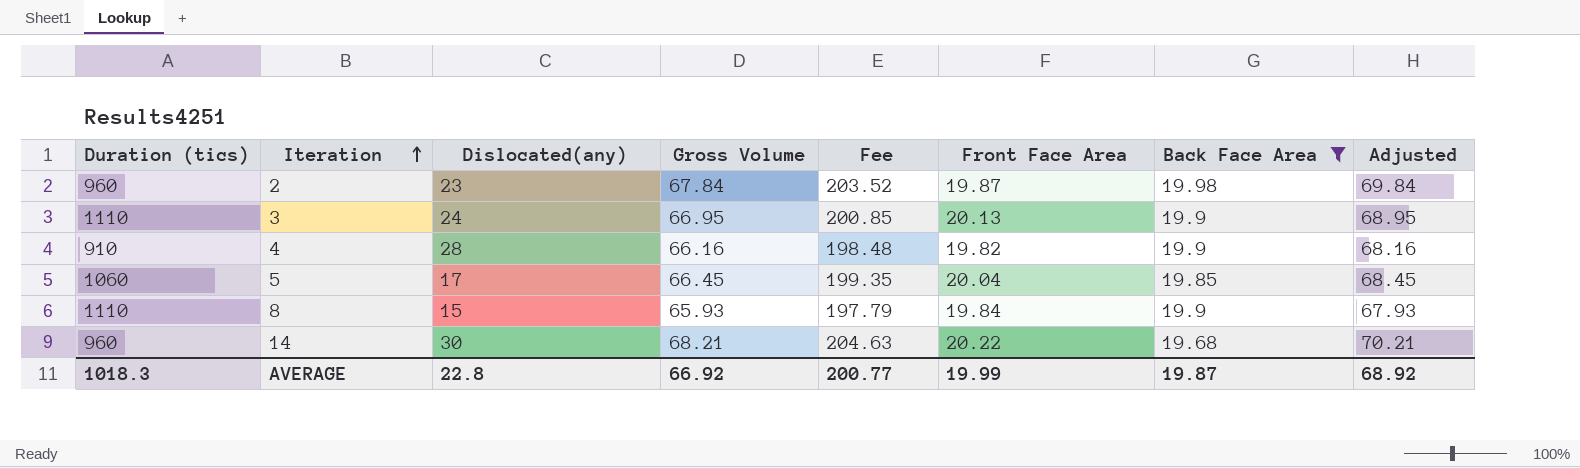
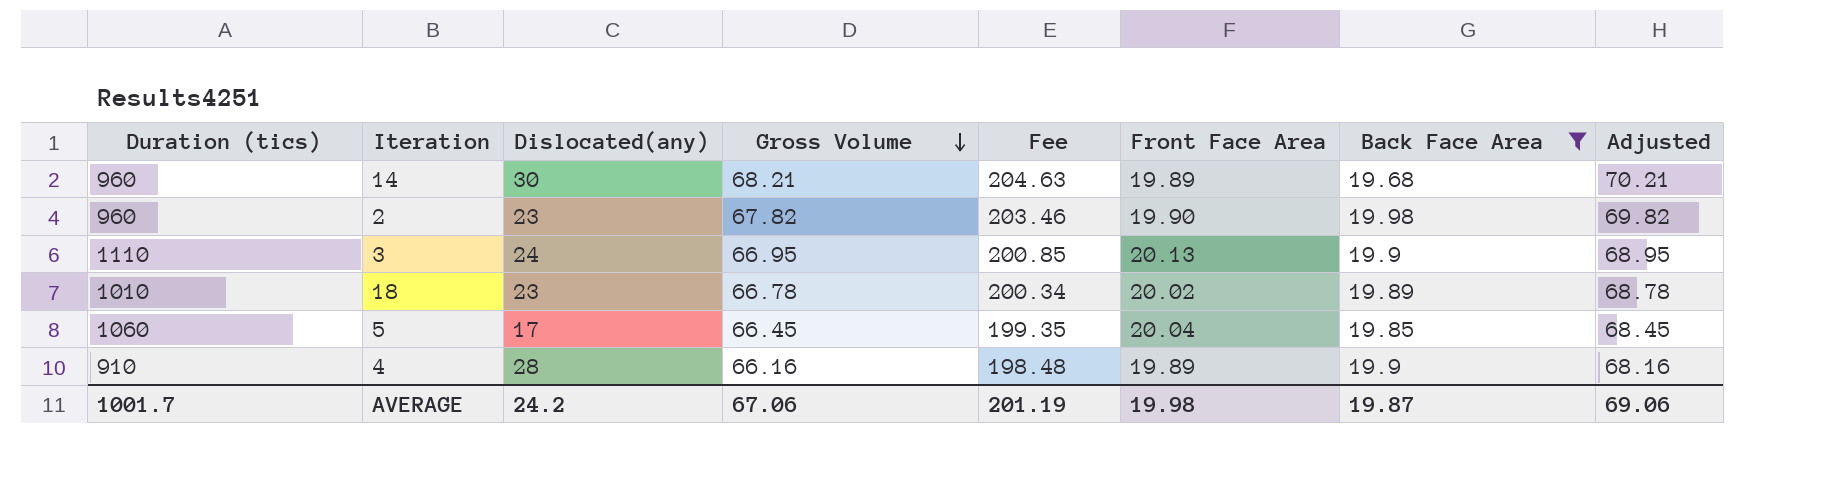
row order: Iteration ascending -> Gross Volume descending
row 8: 1110 | 15 | 65.93 | 197.79 | 19.84 | 19.9 | 67.93 -> none
14 | Front Face Area: 20.22 -> 19.89
2 | Gross Volume: 67.84 -> 67.82
2 | Fee: 203.52 -> 203.46
2 | Front Face Area: 19.87 -> 19.90
2 | Adjusted: 69.84 -> 69.82
row 18: none -> 1010 | 23 | 66.78 | 200.34 | 20.02 | 19.89 | 68.78
4 | Front Face Area: 19.82 -> 19.89
AVERAGE | Duration (tics): 1018.3 -> 1001.7
AVERAGE | Dislocated(any): 22.8 -> 24.2
AVERAGE | Gross Volume: 66.92 -> 67.06
AVERAGE | Fee: 200.77 -> 201.19
AVERAGE | Front Face Area: 19.99 -> 19.98
AVERAGE | Adjusted: 68.92 -> 69.06

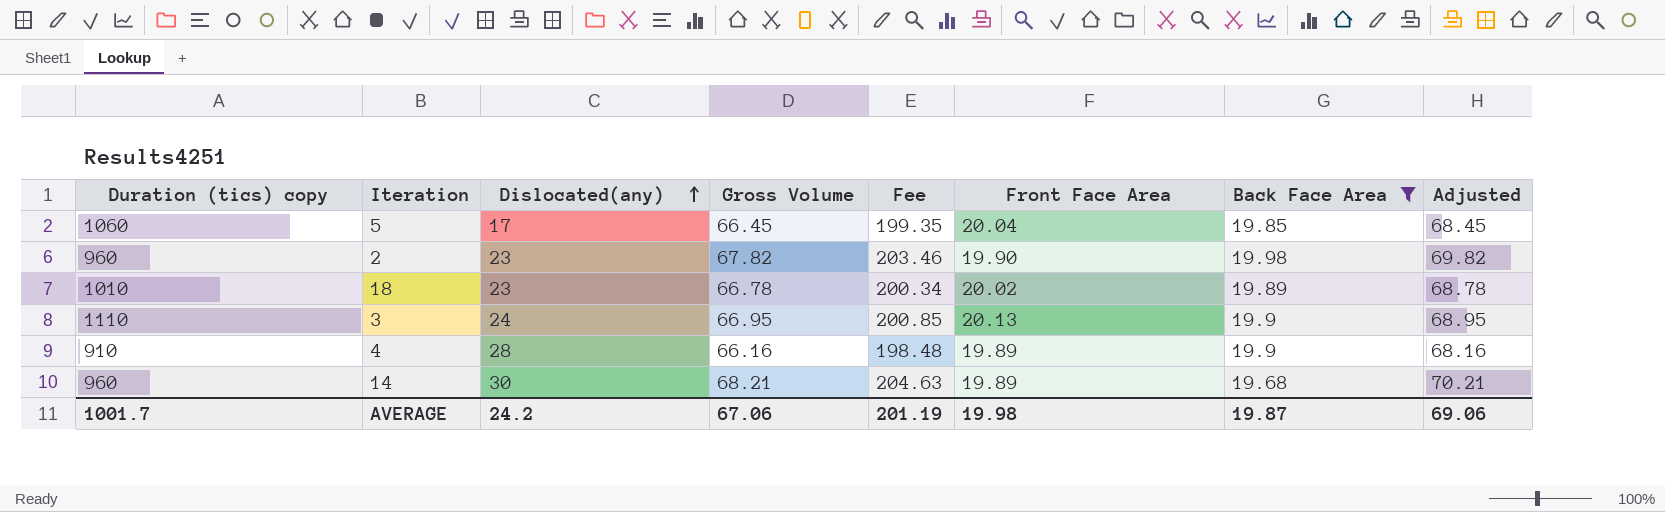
row order: Gross Volume descending -> Dislocated(any) ascending
column name: Duration (tics) -> Duration (tics) copy

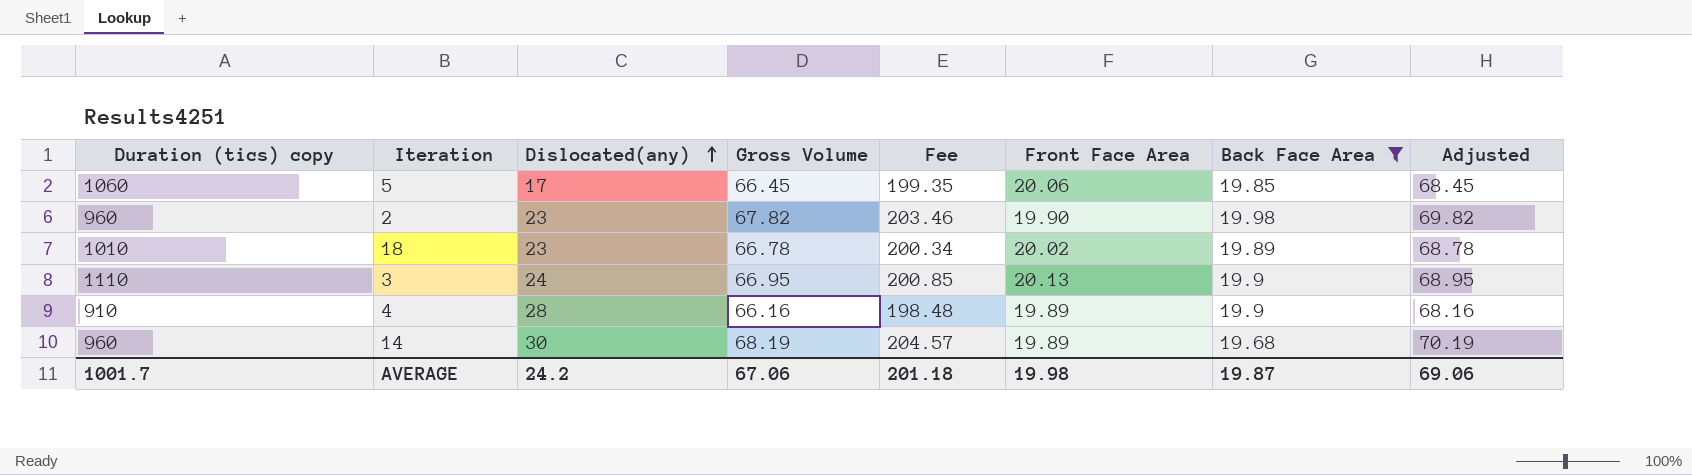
5 | Front Face Area: 20.04 -> 20.06
14 | Gross Volume: 68.21 -> 68.19
14 | Fee: 204.63 -> 204.57
14 | Adjusted: 70.21 -> 70.19
AVERAGE | Fee: 201.19 -> 201.18

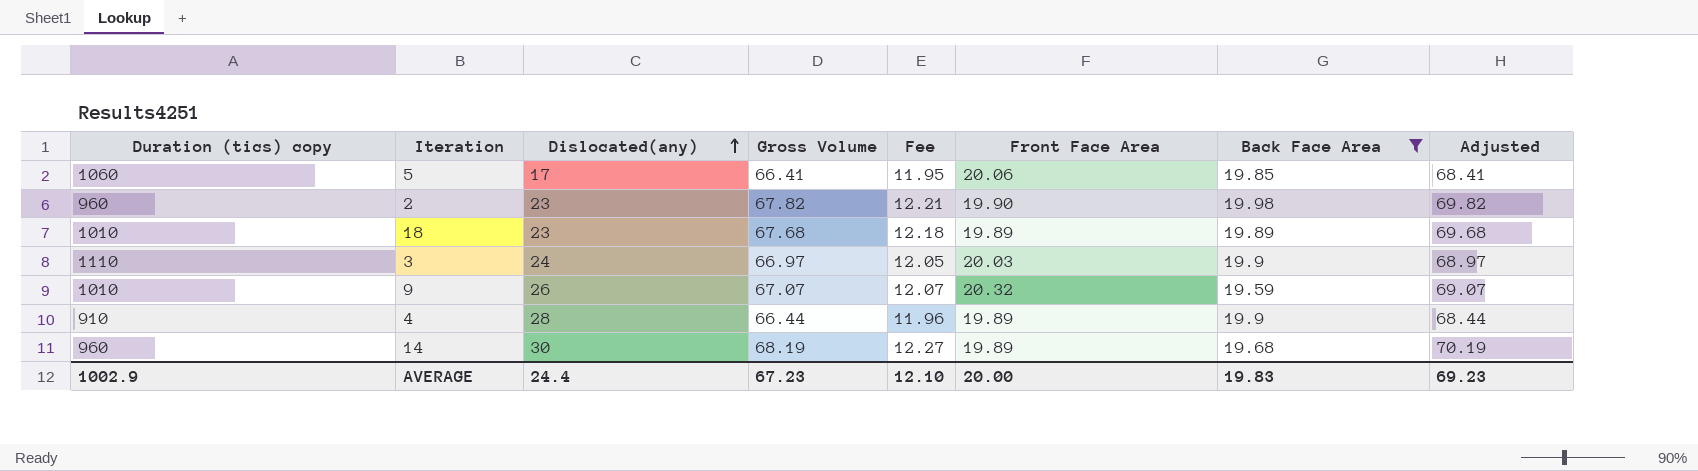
column Fee | formula: [Gross Volume] * 3 -> [Gross Volume] * 0.18
5 | Gross Volume: 66.45 -> 66.41
5 | Adjusted: 68.45 -> 68.41
18 | Gross Volume: 66.78 -> 67.68
18 | Front Face Area: 20.02 -> 19.89
18 | Adjusted: 68.78 -> 69.68
3 | Gross Volume: 66.95 -> 66.97
3 | Front Face Area: 20.13 -> 20.03
3 | Adjusted: 68.95 -> 68.97
row 9: none -> 1010 | 26 | 67.07 | 12.07 | 20.32 | 19.59 | 69.07
4 | Gross Volume: 66.16 -> 66.44
4 | Adjusted: 68.16 -> 68.44
AVERAGE | Duration (tics) copy: 1001.7 -> 1002.9
AVERAGE | Dislocated(any): 24.2 -> 24.4
AVERAGE | Gross Volume: 67.06 -> 67.23
AVERAGE | Fee: 201.18 -> 12.10
AVERAGE | Front Face Area: 19.98 -> 20.00
AVERAGE | Back Face Area: 19.87 -> 19.83
AVERAGE | Adjusted: 69.06 -> 69.23

